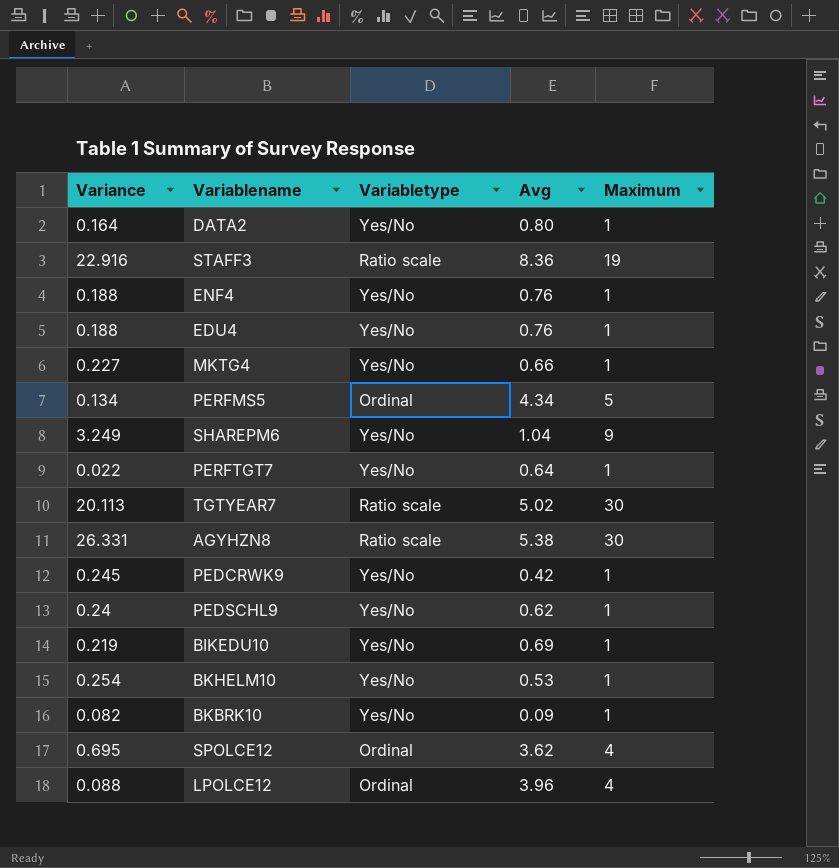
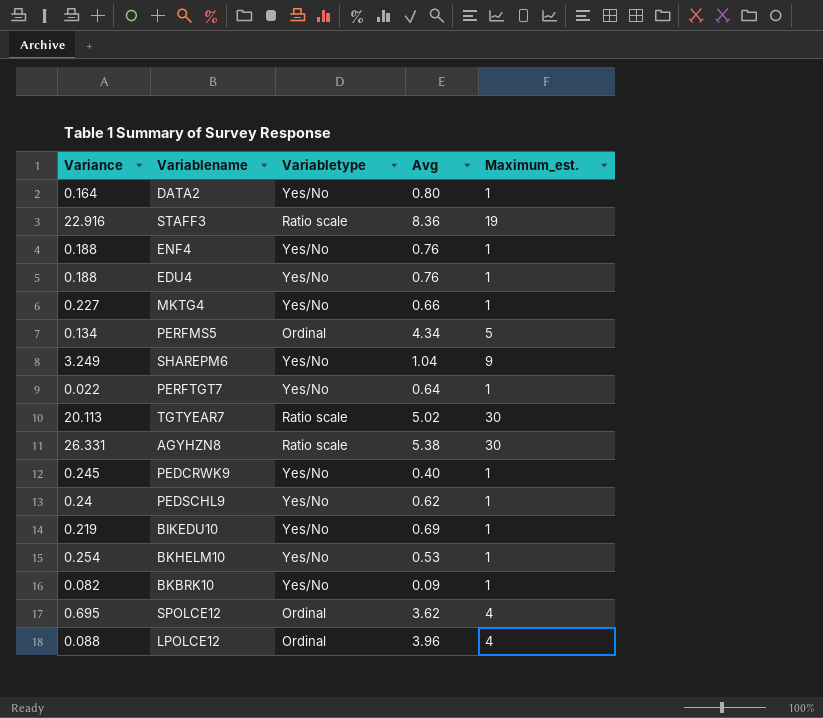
column name: Maximum -> Maximum_est.
PEDCRWK9 | Avg: 0.42 -> 0.40

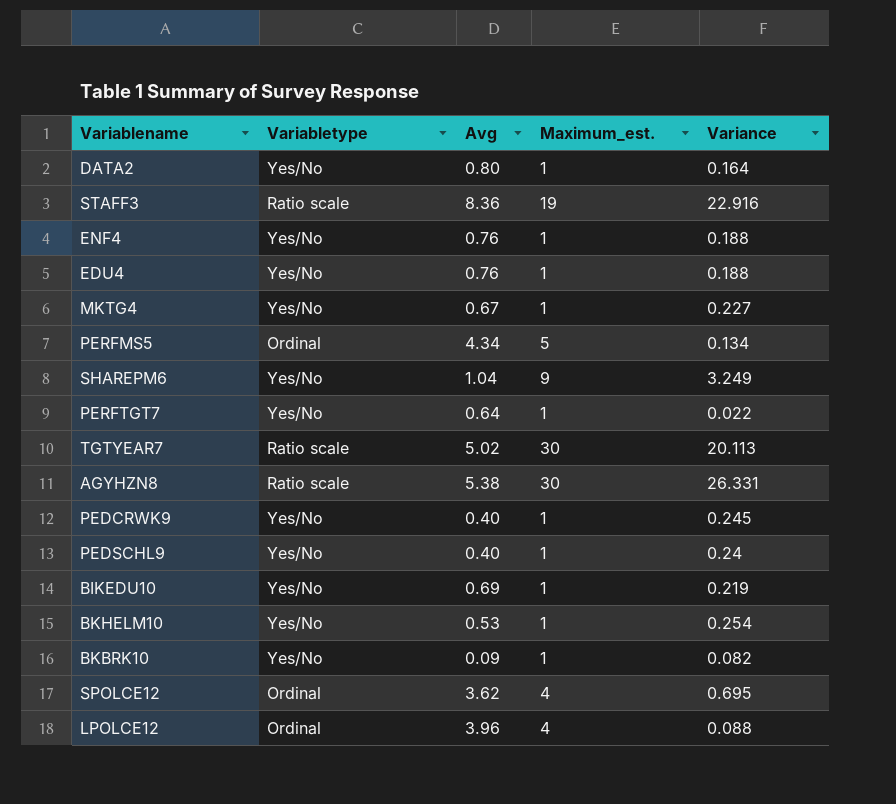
column Variance | position: 1 -> 5
MKTG4 | Avg: 0.66 -> 0.67
PEDSCHL9 | Avg: 0.62 -> 0.40

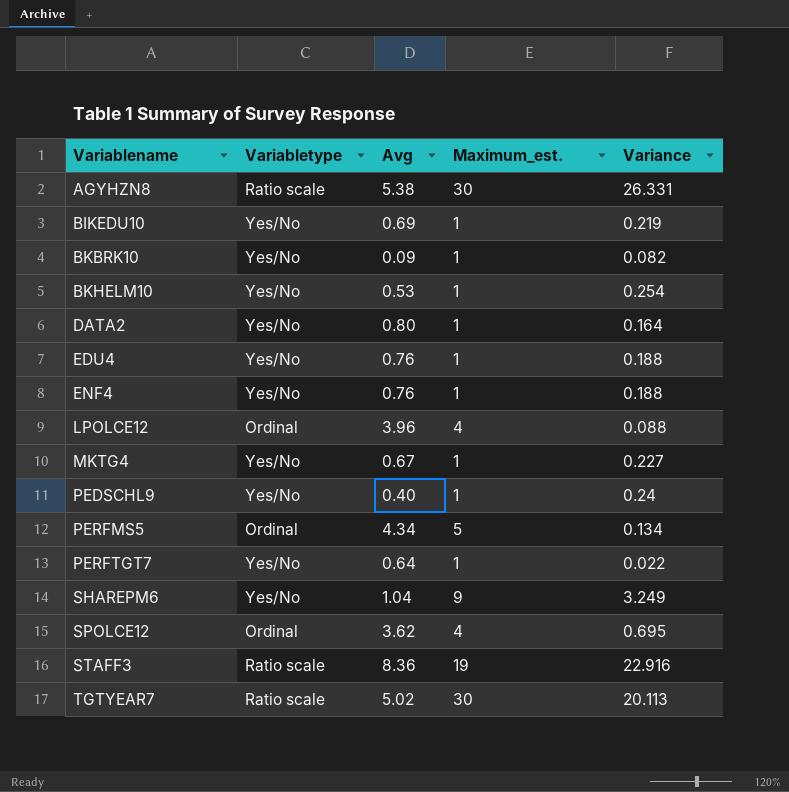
row order: none -> Variablename ascending
row PEDCRWK9: Yes/No | 0.40 | 1 | 0.245 -> none

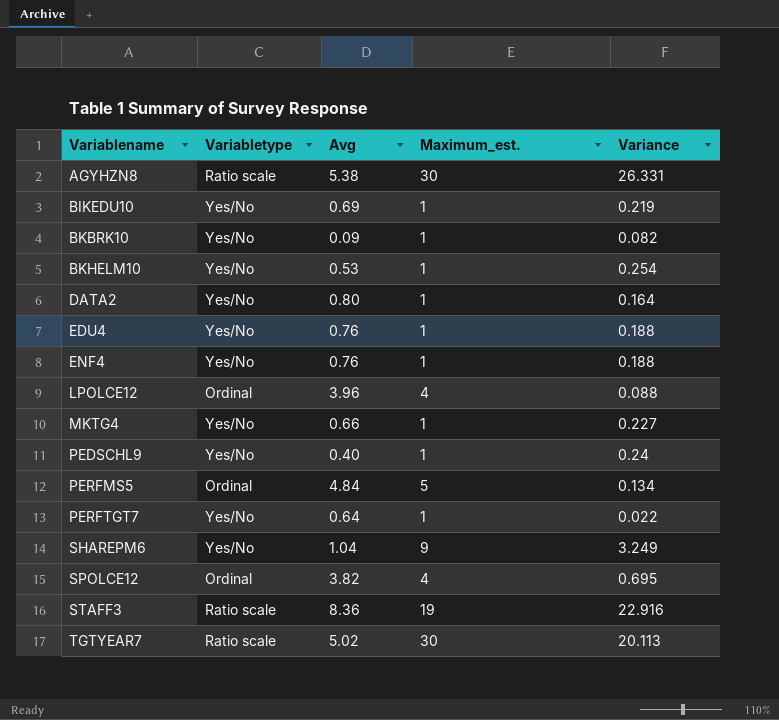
MKTG4 | Avg: 0.67 -> 0.66
PERFMS5 | Avg: 4.34 -> 4.84
SPOLCE12 | Avg: 3.62 -> 3.82

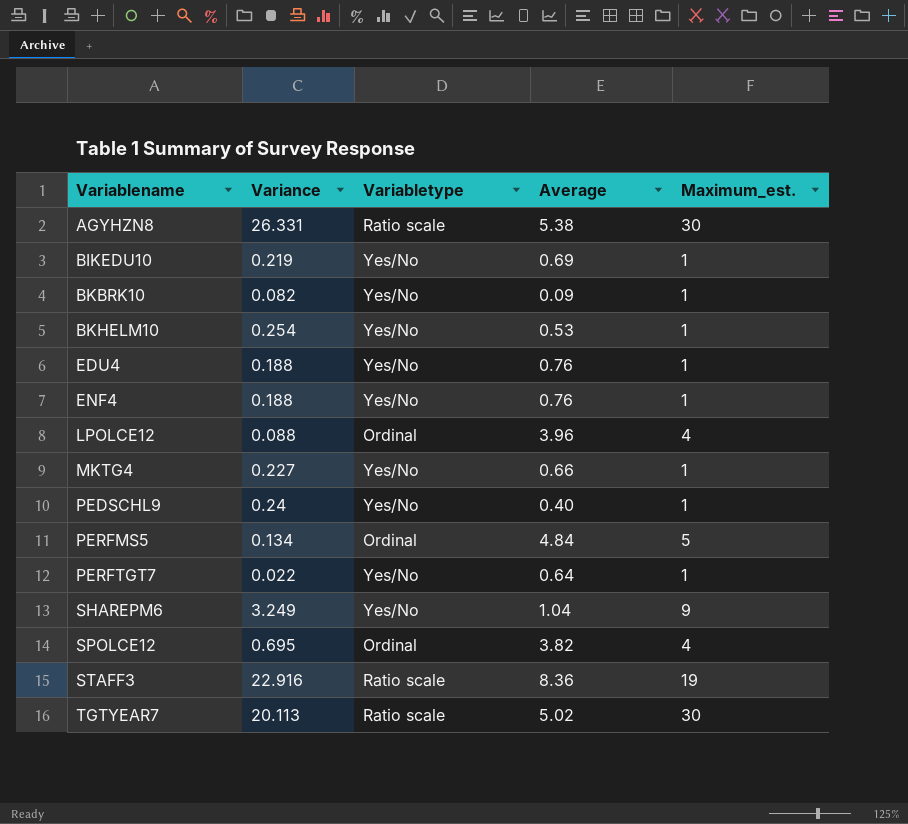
column Variance | position: 5 -> 2
column name: Avg -> Average
row DATA2: Yes/No | 0.80 | 1 | 0.164 -> none

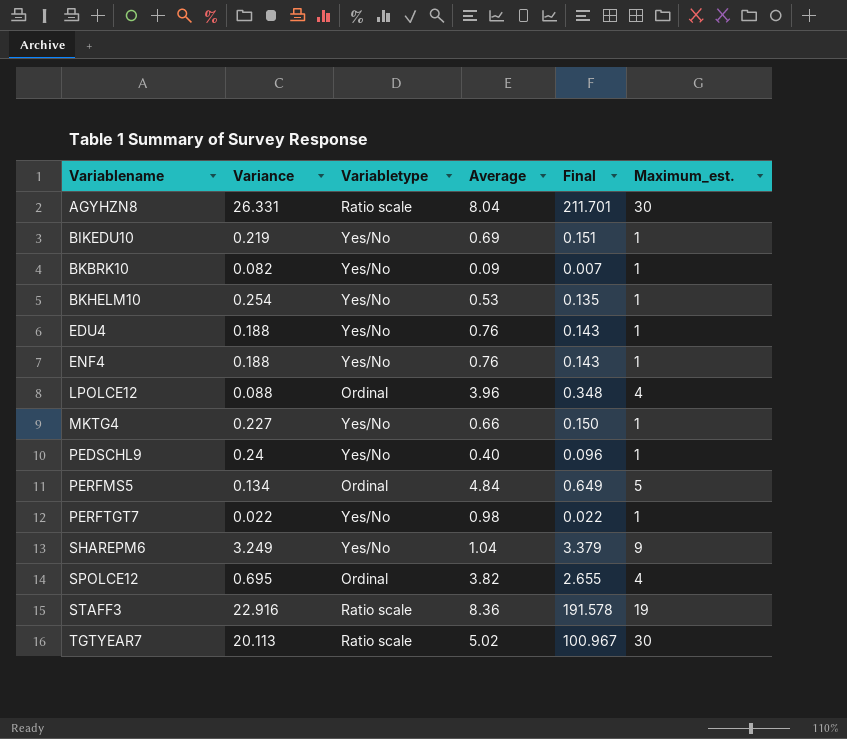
column Final | formula: none -> [Variance] * [Average]
AGYHZN8 | Average: 5.38 -> 8.04
PERFTGT7 | Average: 0.64 -> 0.98

